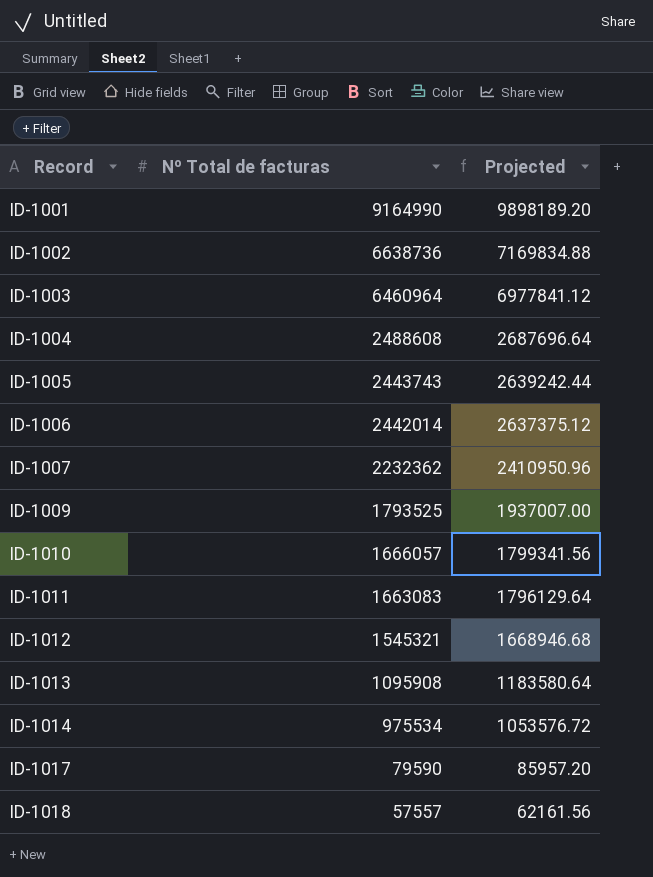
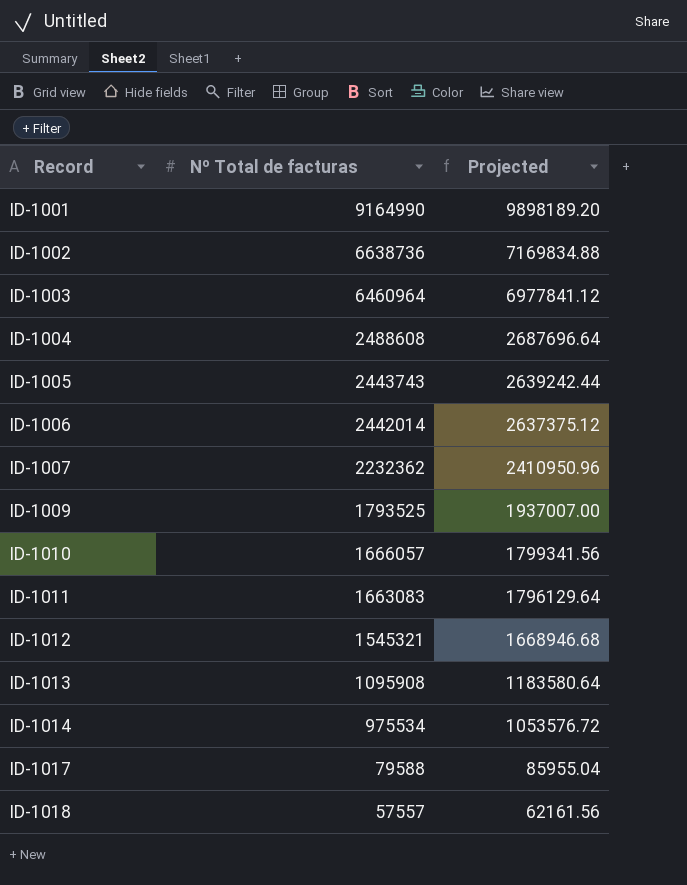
ID-1017 | Nº Total de facturas: 79590 -> 79588
ID-1017 | Projected: 85957.20 -> 85955.04

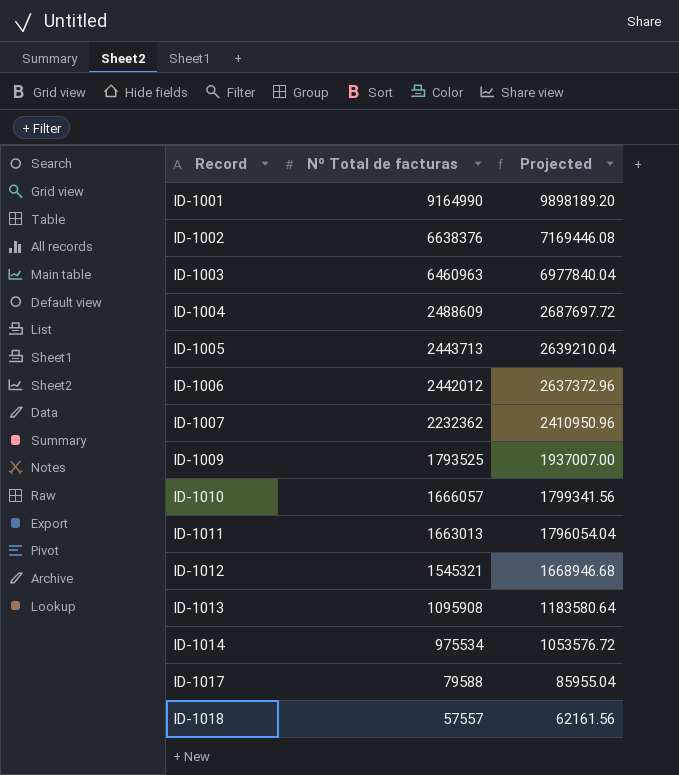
ID-1002 | Nº Total de facturas: 6638736 -> 6638376
ID-1002 | Projected: 7169834.88 -> 7169446.08
ID-1003 | Nº Total de facturas: 6460964 -> 6460963
ID-1003 | Projected: 6977841.12 -> 6977840.04
ID-1004 | Nº Total de facturas: 2488608 -> 2488609
ID-1004 | Projected: 2687696.64 -> 2687697.72
ID-1005 | Nº Total de facturas: 2443743 -> 2443713
ID-1005 | Projected: 2639242.44 -> 2639210.04
ID-1006 | Nº Total de facturas: 2442014 -> 2442012
ID-1006 | Projected: 2637375.12 -> 2637372.96
ID-1011 | Nº Total de facturas: 1663083 -> 1663013
ID-1011 | Projected: 1796129.64 -> 1796054.04

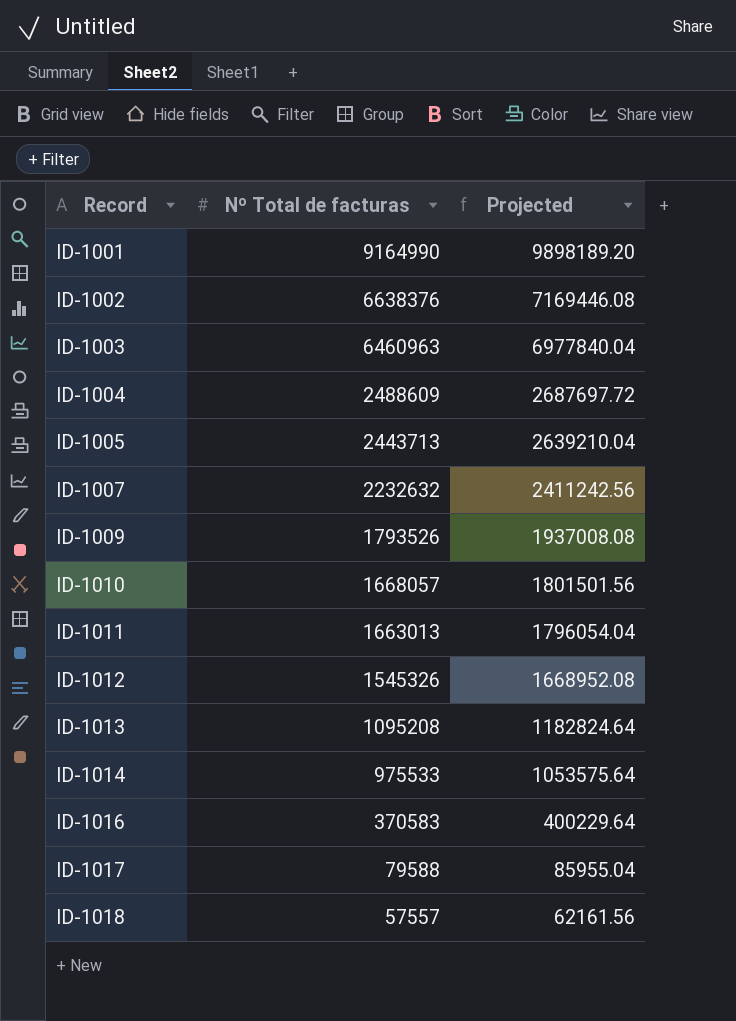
row ID-1006: 2442012 | 2637372.96 -> none
ID-1007 | Nº Total de facturas: 2232362 -> 2232632
ID-1007 | Projected: 2410950.96 -> 2411242.56
ID-1009 | Nº Total de facturas: 1793525 -> 1793526
ID-1009 | Projected: 1937007.00 -> 1937008.08
ID-1010 | Nº Total de facturas: 1666057 -> 1668057
ID-1010 | Projected: 1799341.56 -> 1801501.56
ID-1012 | Nº Total de facturas: 1545321 -> 1545326
ID-1012 | Projected: 1668946.68 -> 1668952.08
ID-1013 | Nº Total de facturas: 1095908 -> 1095208
ID-1013 | Projected: 1183580.64 -> 1182824.64
ID-1014 | Nº Total de facturas: 975534 -> 975533
ID-1014 | Projected: 1053576.72 -> 1053575.64
row ID-1016: none -> 370583 | 400229.64

